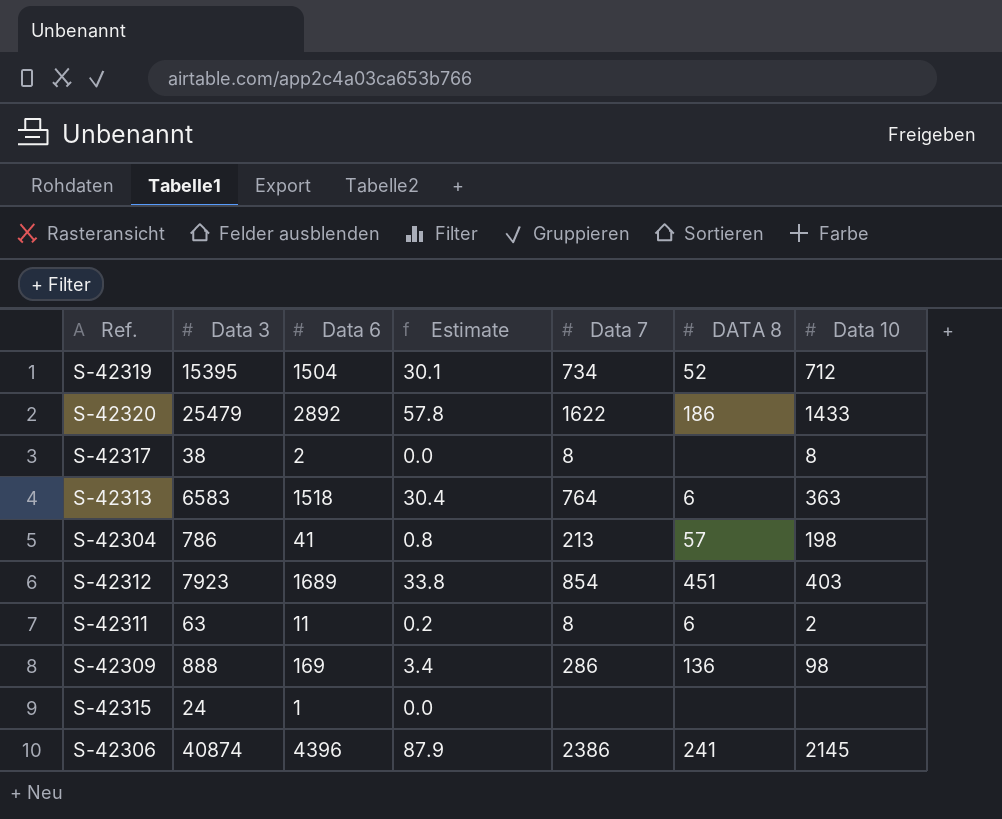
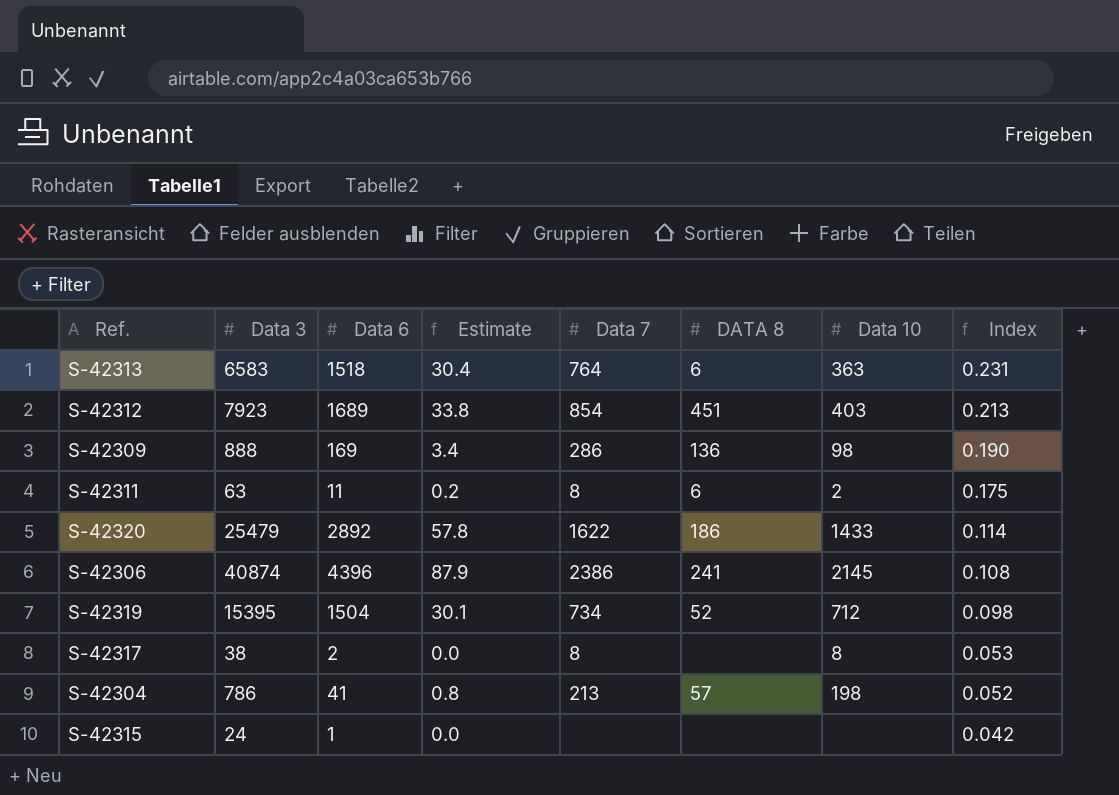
row order: none -> Index descending
column Index | formula: none -> [Data 6] / [Data 3]

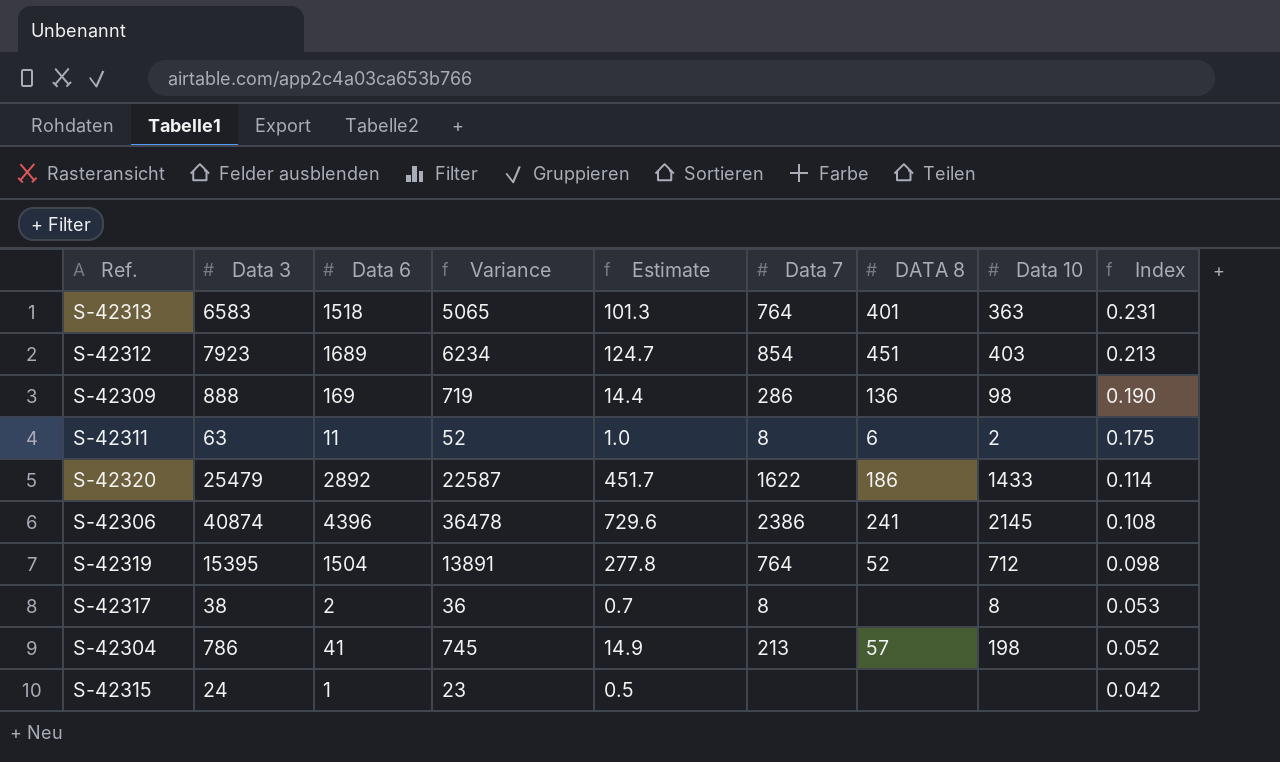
column Variance | formula: none -> [Data 3] - [Data 6]
column Estimate | formula: [Data 6] * 0.02 -> [Variance] * 0.02
S-42313 | DATA 8: 6 -> 401
S-42319 | Data 7: 734 -> 764

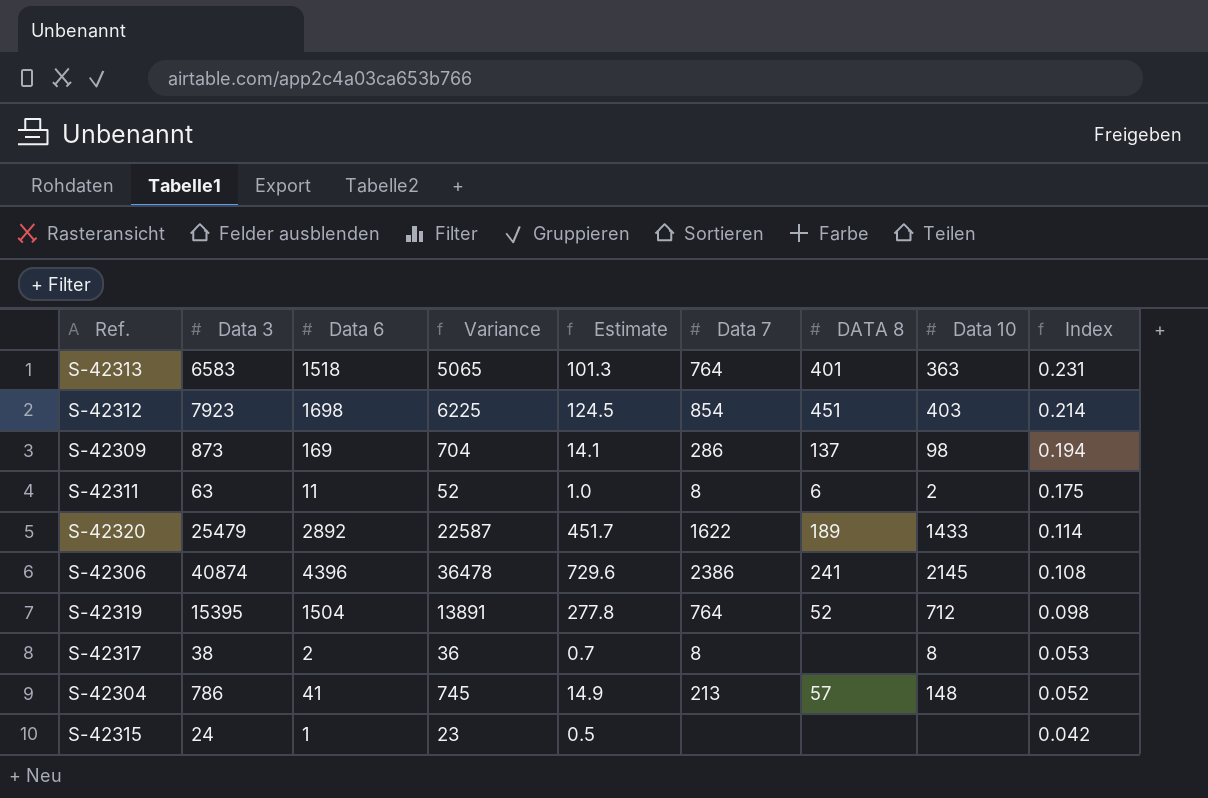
S-42312 | Data 6: 1689 -> 1698
S-42312 | Variance: 6234 -> 6225
S-42312 | Estimate: 124.7 -> 124.5
S-42312 | Index: 0.213 -> 0.214
S-42309 | Data 3: 888 -> 873
S-42309 | Variance: 719 -> 704
S-42309 | Estimate: 14.4 -> 14.1
S-42309 | DATA 8: 136 -> 137
S-42309 | Index: 0.190 -> 0.194
S-42320 | DATA 8: 186 -> 189
S-42304 | Data 10: 198 -> 148

